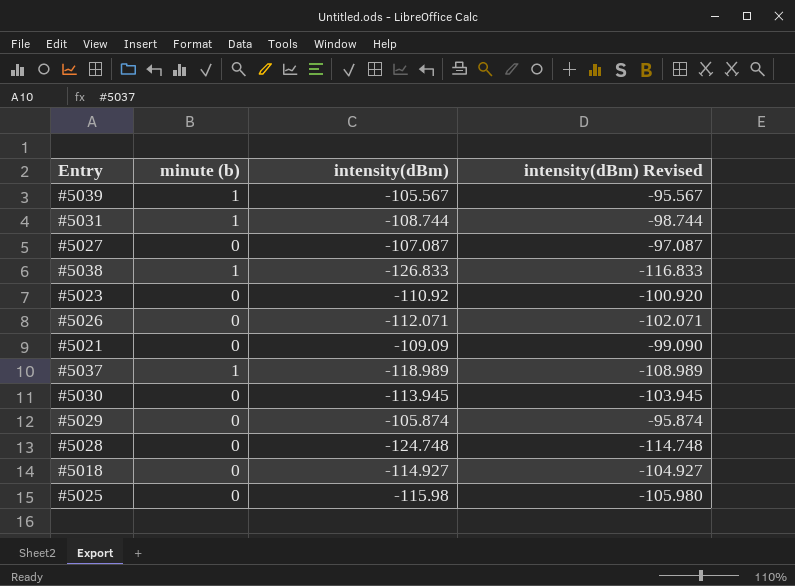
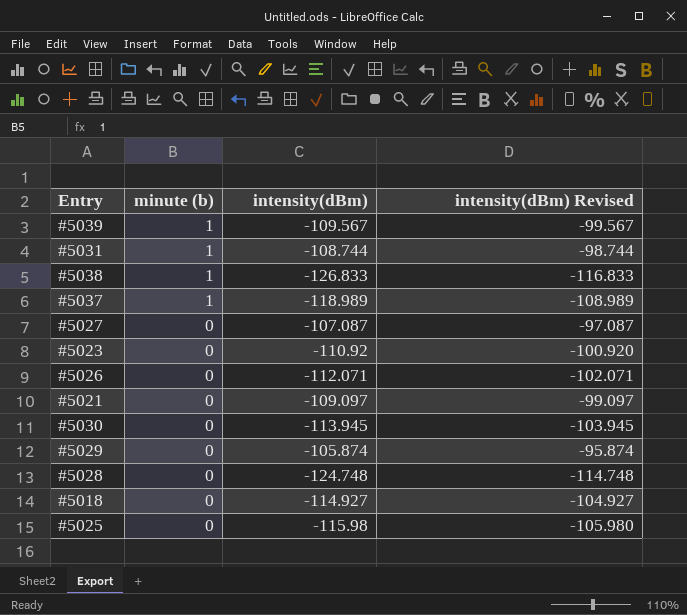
row order: none -> minute (b) descending
#5039 | intensity(dBm): -105.567 -> -109.567
#5039 | intensity(dBm) Revised: -95.567 -> -99.567
#5021 | intensity(dBm): -109.09 -> -109.097
#5021 | intensity(dBm) Revised: -99.090 -> -99.097

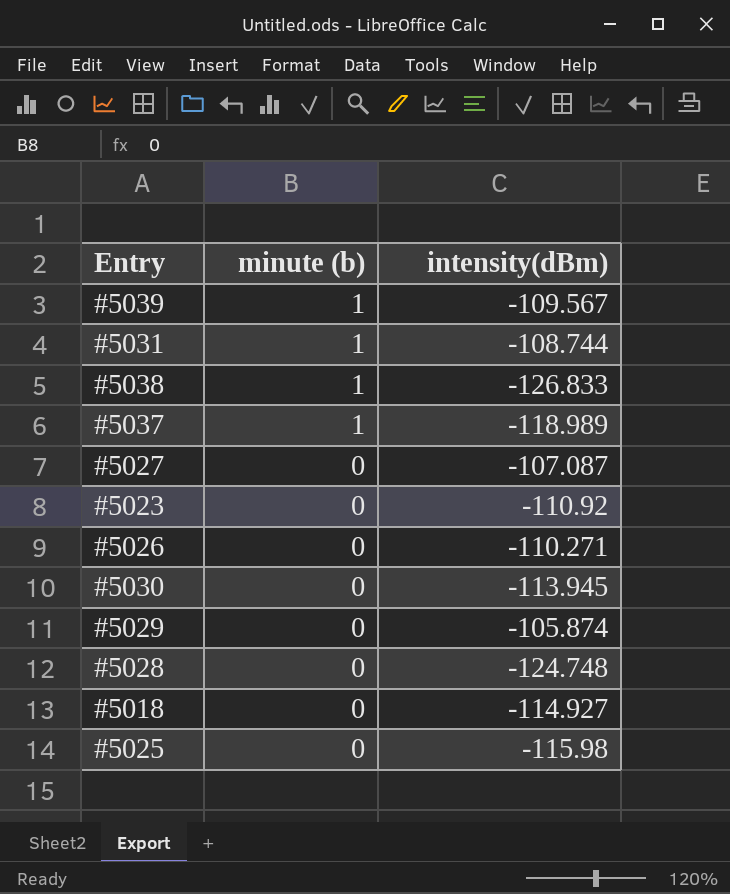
column intensity(dBm) Revised | formula: [intensity(dBm)] + 10 -> none
row #5021: 0 | -109.097 | -99.097 -> none
#5026 | intensity(dBm): -112.071 -> -110.271

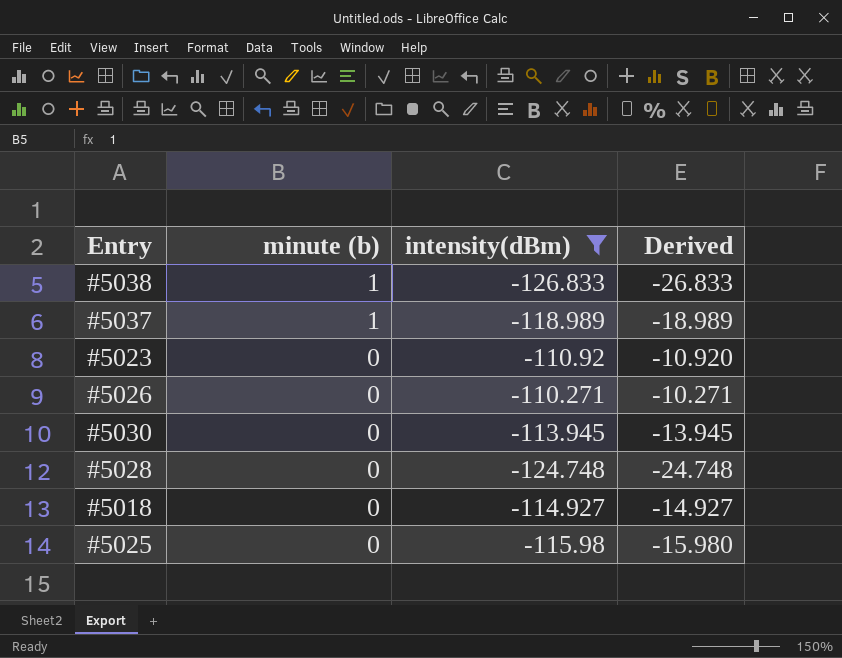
filter: none -> intensity(dBm) <= -110.271
column Derived | formula: none -> [intensity(dBm)] + 100

